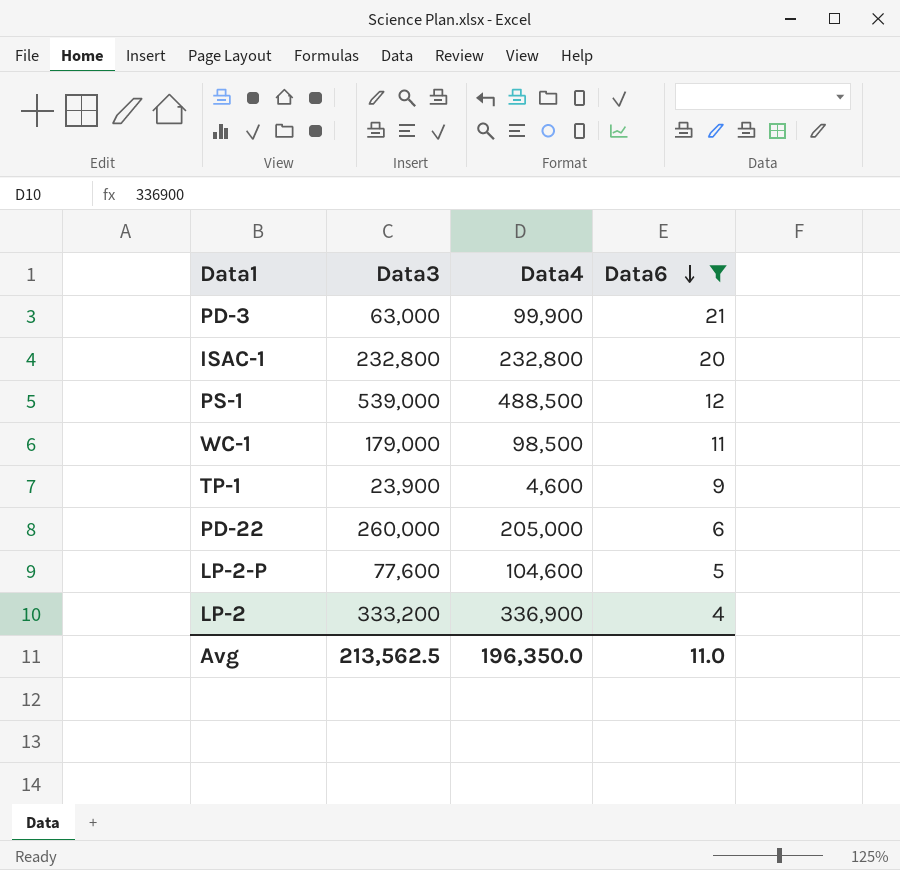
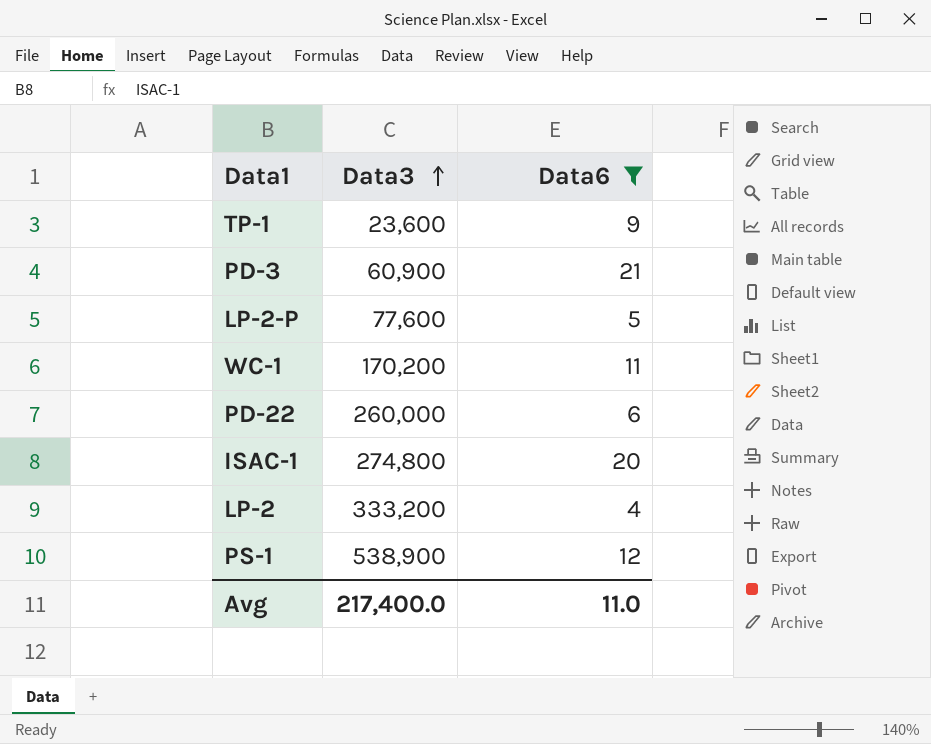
row order: Data6 descending -> Data3 ascending
column Data4 | position: 3 -> none
TP-1 | Data3: 23,900 -> 23,600
PD-3 | Data3: 63,000 -> 60,900
WC-1 | Data3: 179,000 -> 170,200
ISAC-1 | Data3: 232,800 -> 274,800
PS-1 | Data3: 539,000 -> 538,900
Avg | Data3: 213,562.5 -> 217,400.0

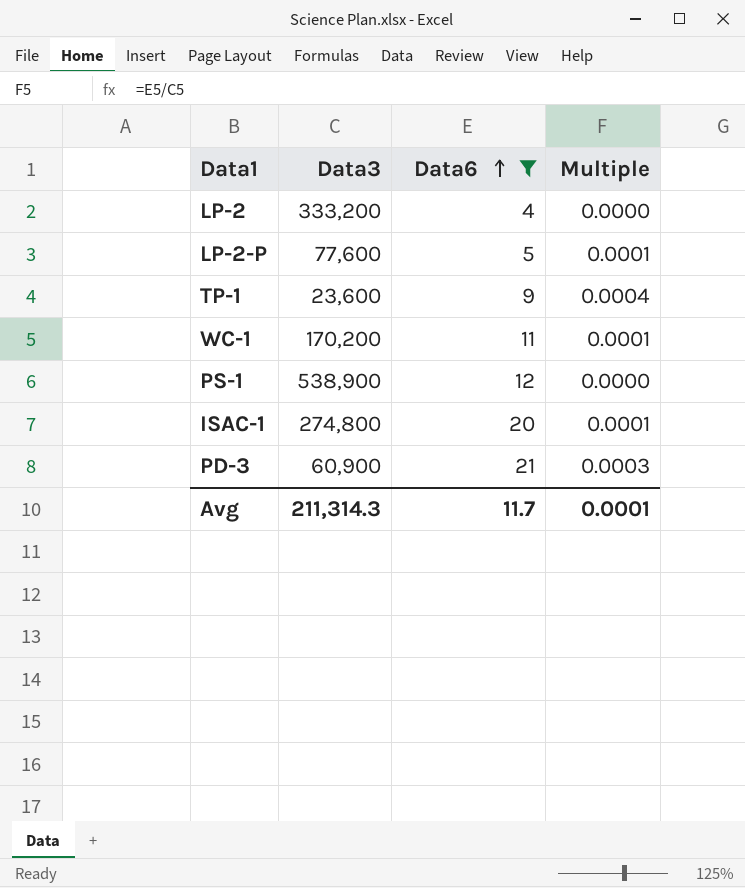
row order: Data3 ascending -> Data6 ascending
column Multiple | formula: none -> [Data6] / [Data3]
row PD-22: 260,000 | 6 -> none
Avg | Data3: 217,400.0 -> 211,314.3
Avg | Data6: 11.0 -> 11.7

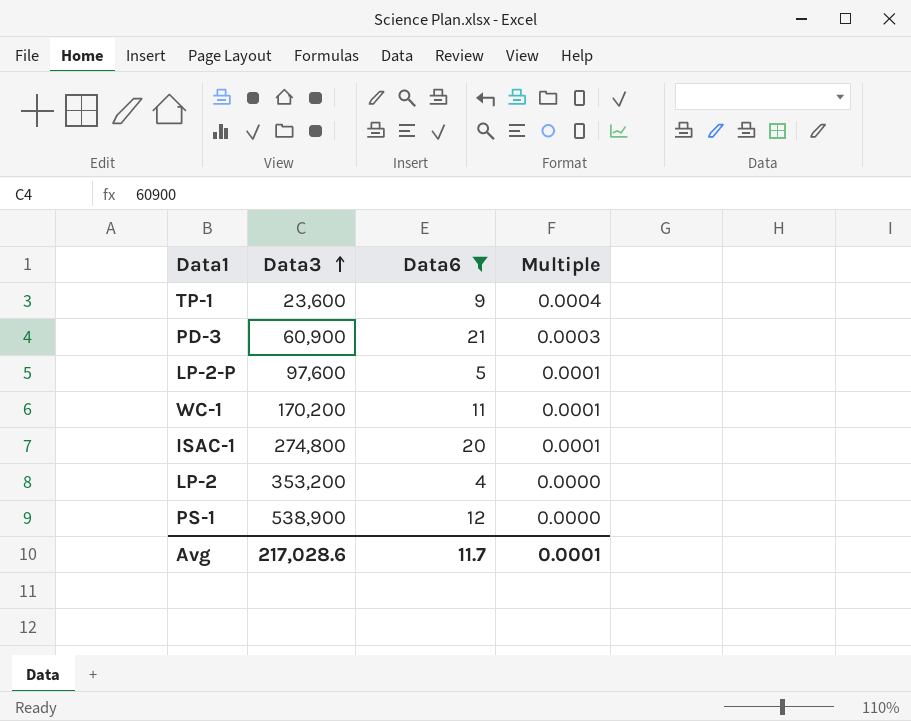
row order: Data6 ascending -> Data3 ascending
LP-2-P | Data3: 77,600 -> 97,600
LP-2 | Data3: 333,200 -> 353,200
Avg | Data3: 211,314.3 -> 217,028.6

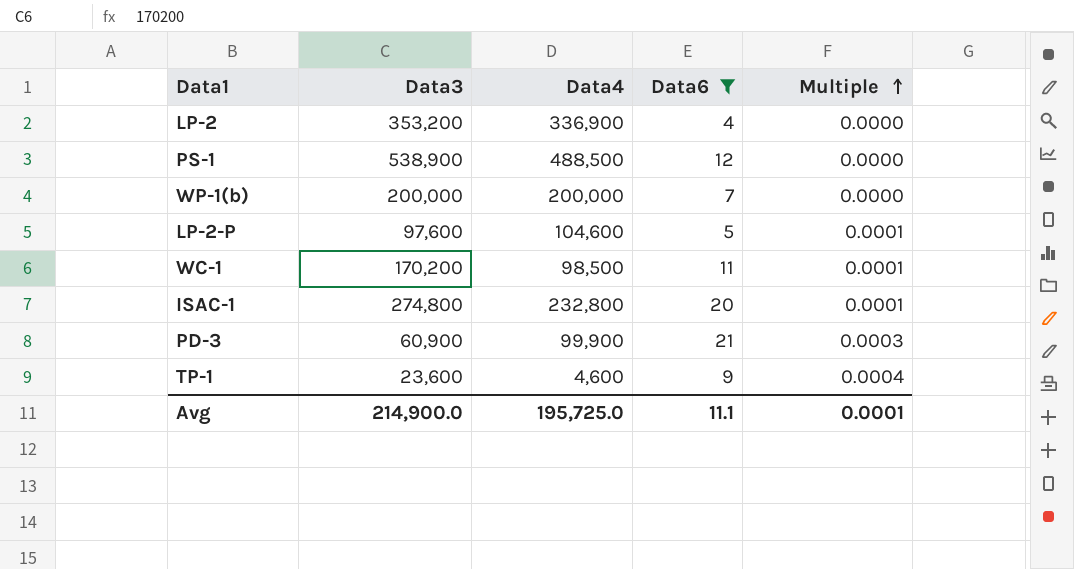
row order: Data3 ascending -> Multiple ascending
column Data4 | position: none -> 3
row WP-1(b): none -> 200,000 | 200,000 | 7 | 0.0000
Avg | Data3: 217,028.6 -> 214,900.0
Avg | Data6: 11.7 -> 11.1

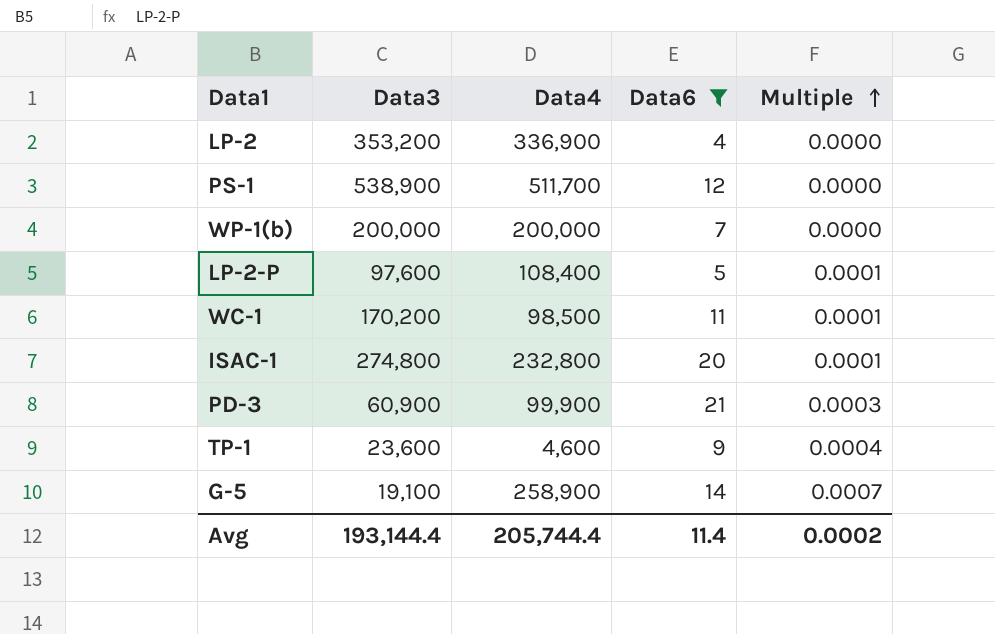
PS-1 | Data4: 488,500 -> 511,700
LP-2-P | Data4: 104,600 -> 108,400
row G-5: none -> 19,100 | 258,900 | 14 | 0.0007
Avg | Data3: 214,900.0 -> 193,144.4
Avg | Data4: 195,725.0 -> 205,744.4
Avg | Data6: 11.1 -> 11.4
Avg | Multiple: 0.0001 -> 0.0002

